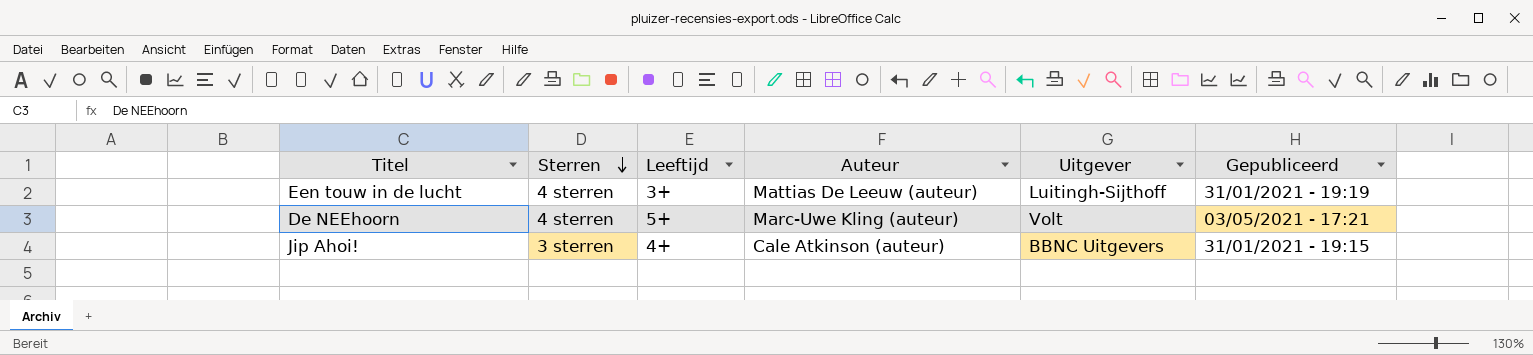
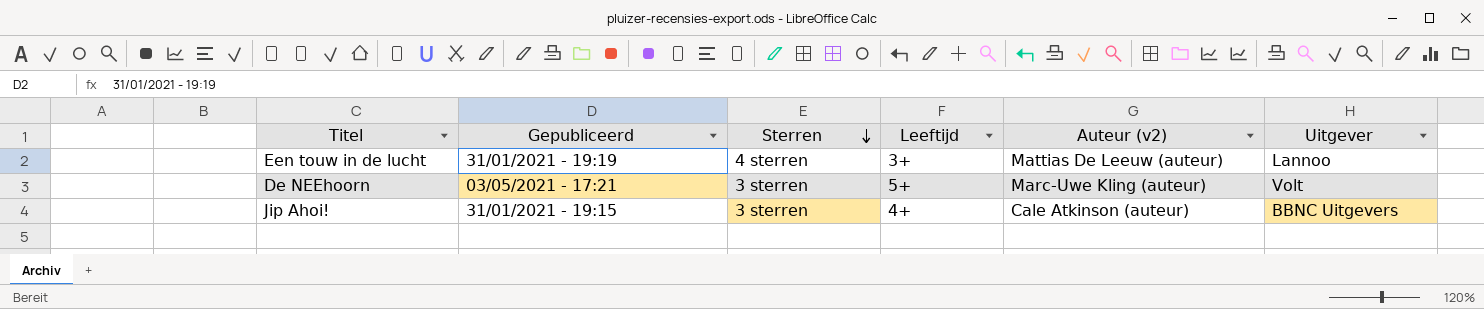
column Gepubliceerd | position: 6 -> 2
column name: Auteur -> Auteur (v2)
Een touw in de lucht | Uitgever: Luitingh-Sijthoff -> Lannoo
De NEEhoorn | Sterren: 4 sterren -> 3 sterren

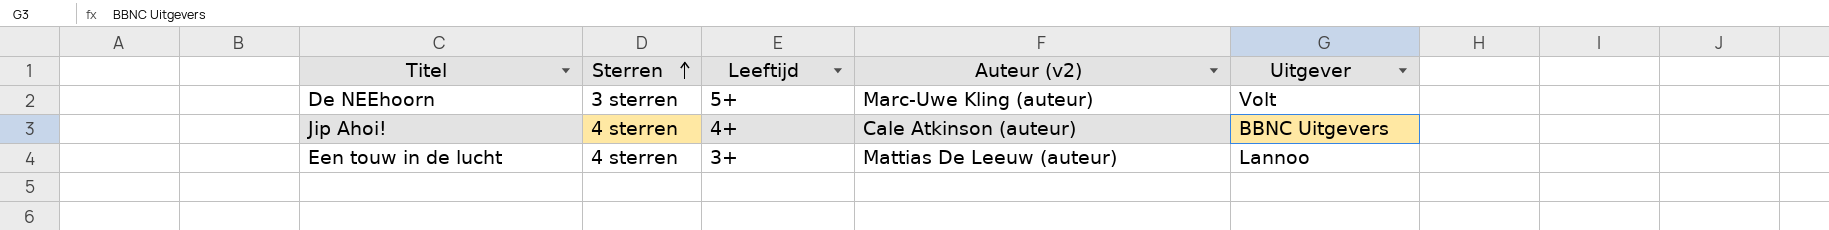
row order: Sterren descending -> Sterren ascending
column Gepubliceerd | position: 2 -> none
Jip Ahoi! | Sterren: 3 sterren -> 4 sterren

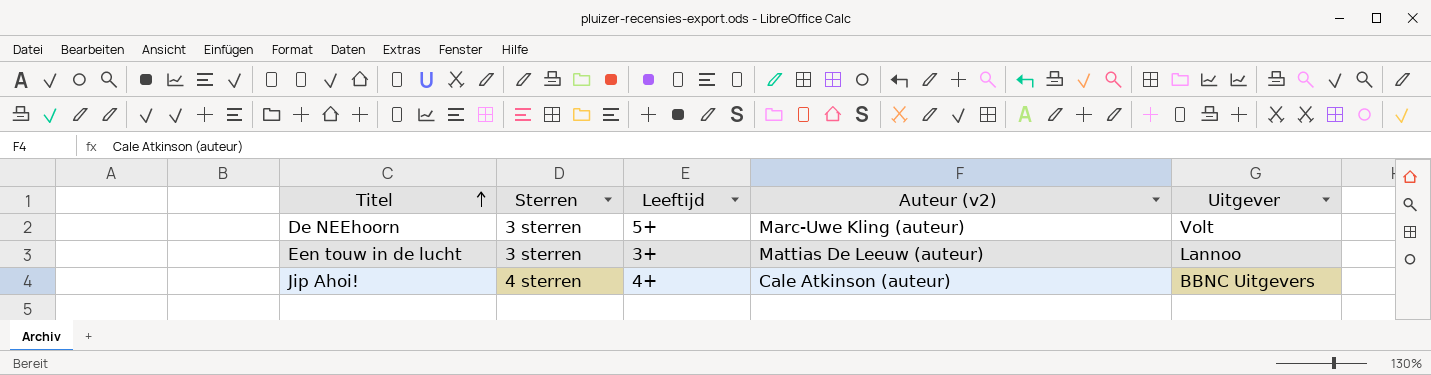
row order: Sterren ascending -> Titel ascending
Een touw in de lucht | Sterren: 4 sterren -> 3 sterren

